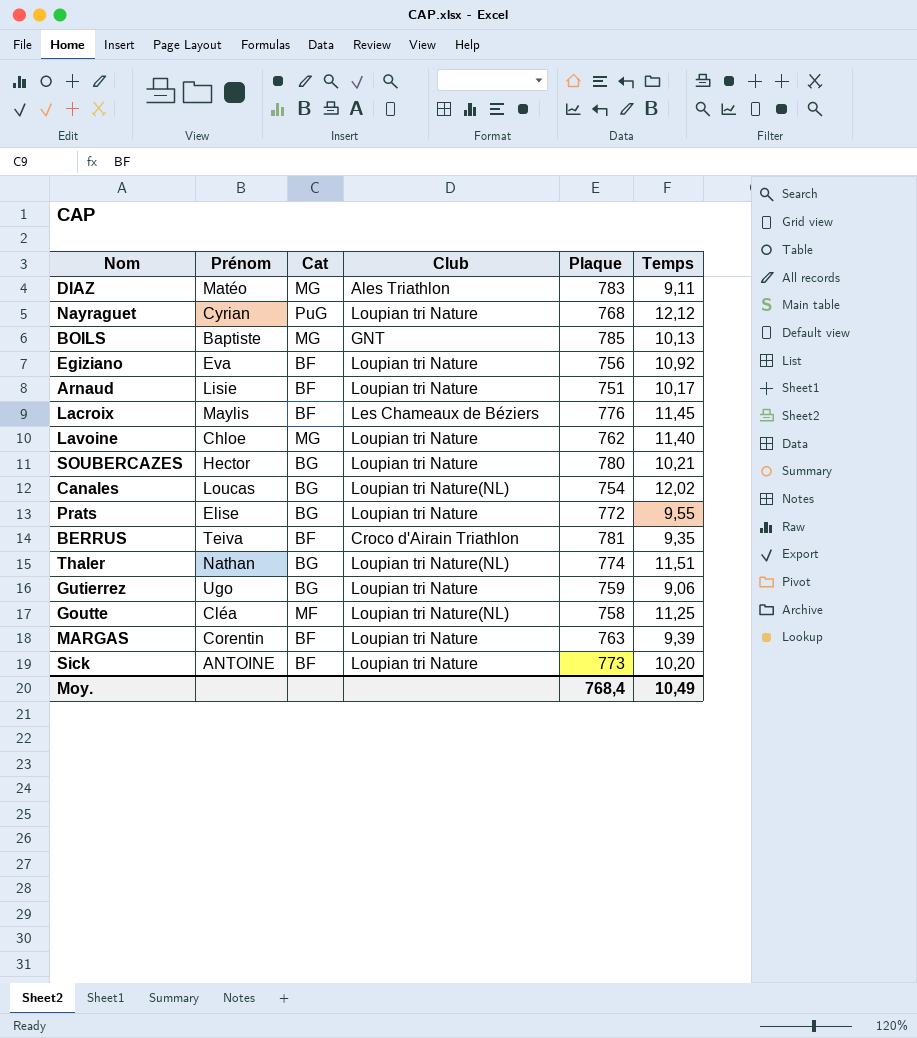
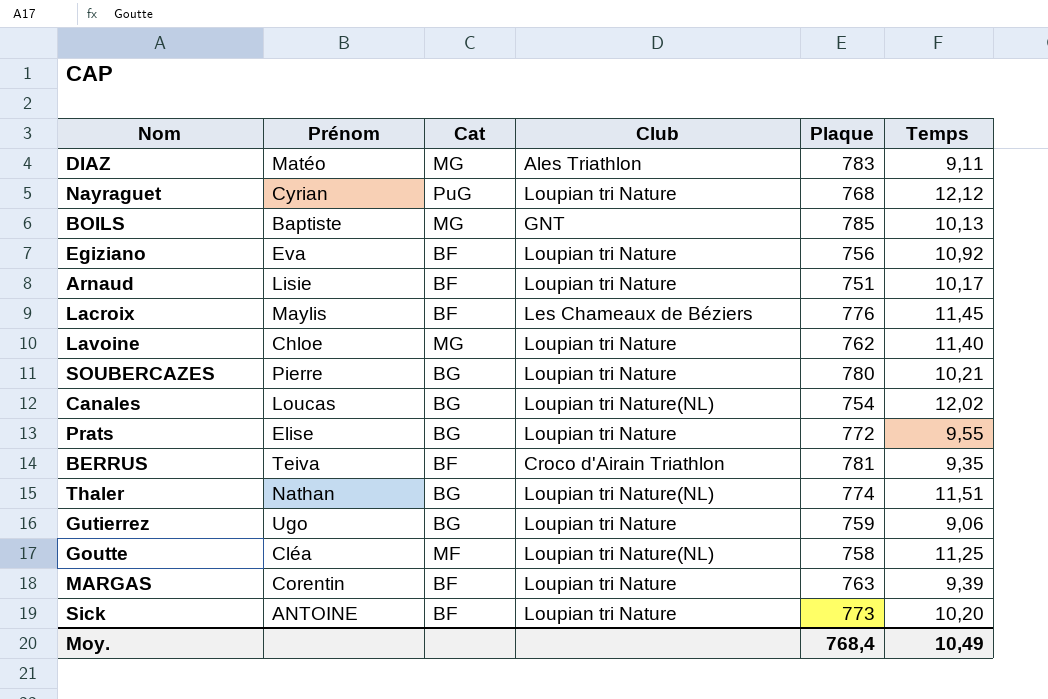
SOUBERCAZES | Prénom: Hector -> Pierre

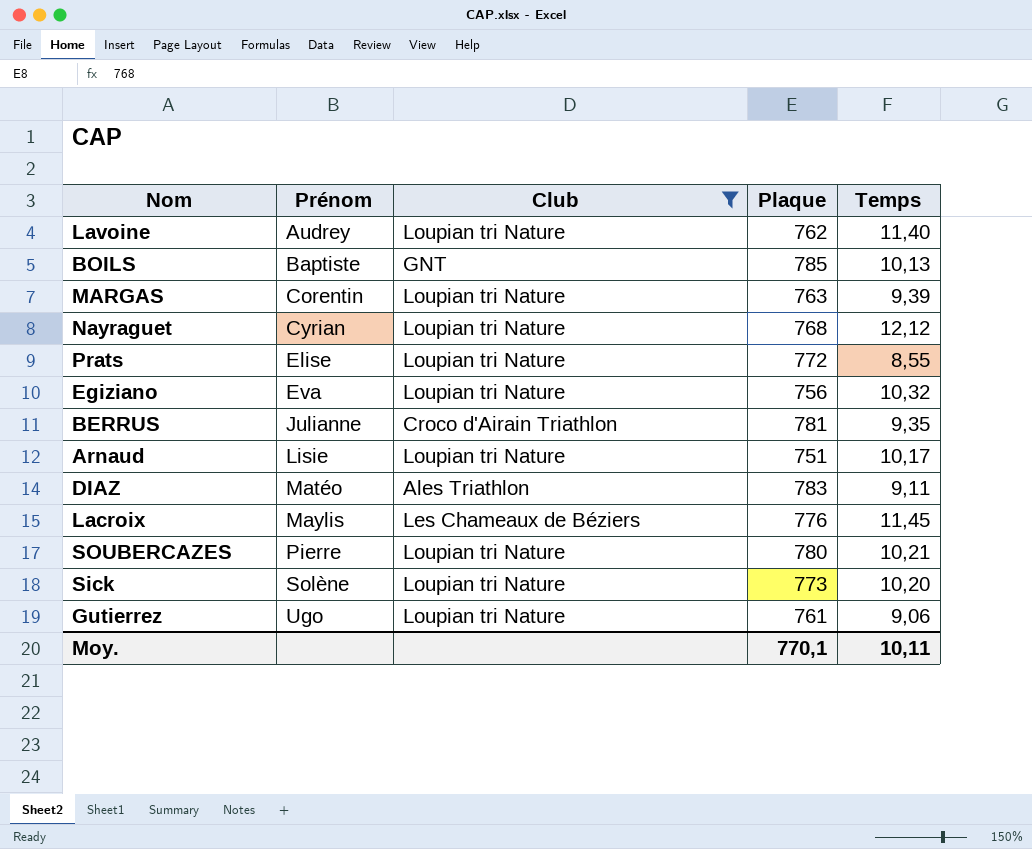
filter: none -> Club != Loupian tri Nature(NL)
row order: none -> Prénom ascending
column Cat | position: 3 -> none
Lavoine | Prénom: Chloe -> Audrey
Prats | Temps: 9,55 -> 8,55
Egiziano | Temps: 10,92 -> 10,32
BERRUS | Prénom: Teiva -> Julianne
Sick | Prénom: ANTOINE -> Solène
Gutierrez | Plaque: 759 -> 761
Moy. | Plaque: 768,4 -> 770,1
Moy. | Temps: 10,49 -> 10,11

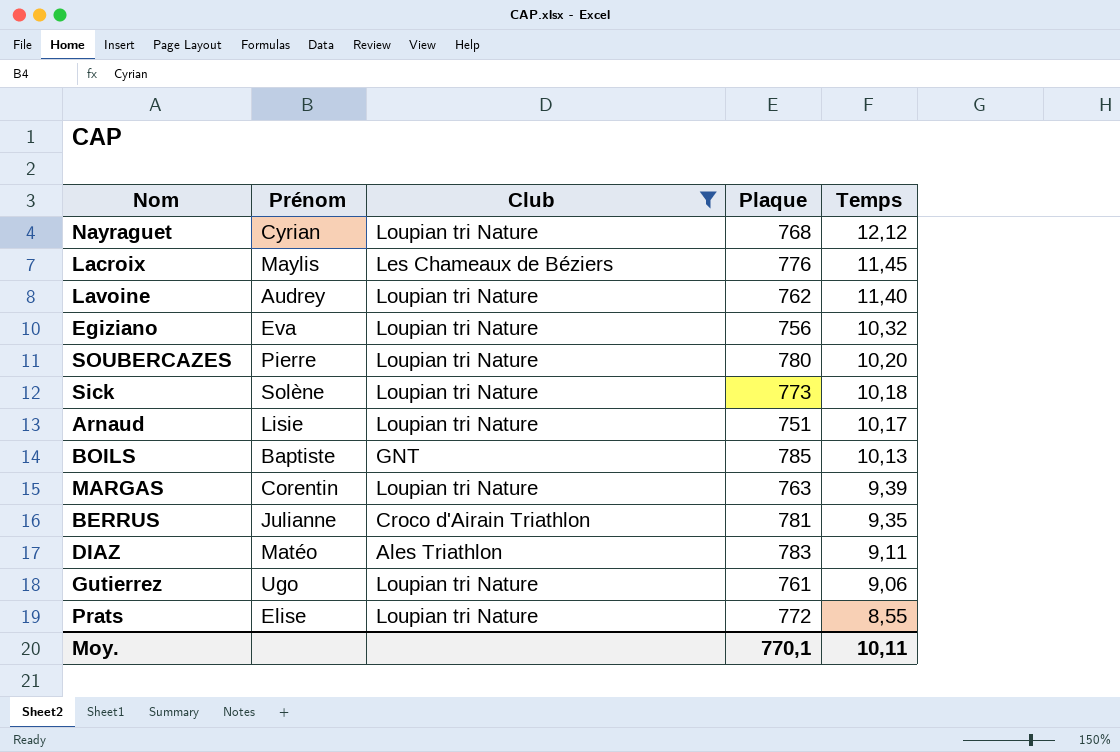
row order: Prénom ascending -> Temps descending
SOUBERCAZES | Temps: 10,21 -> 10,20
Sick | Temps: 10,20 -> 10,18

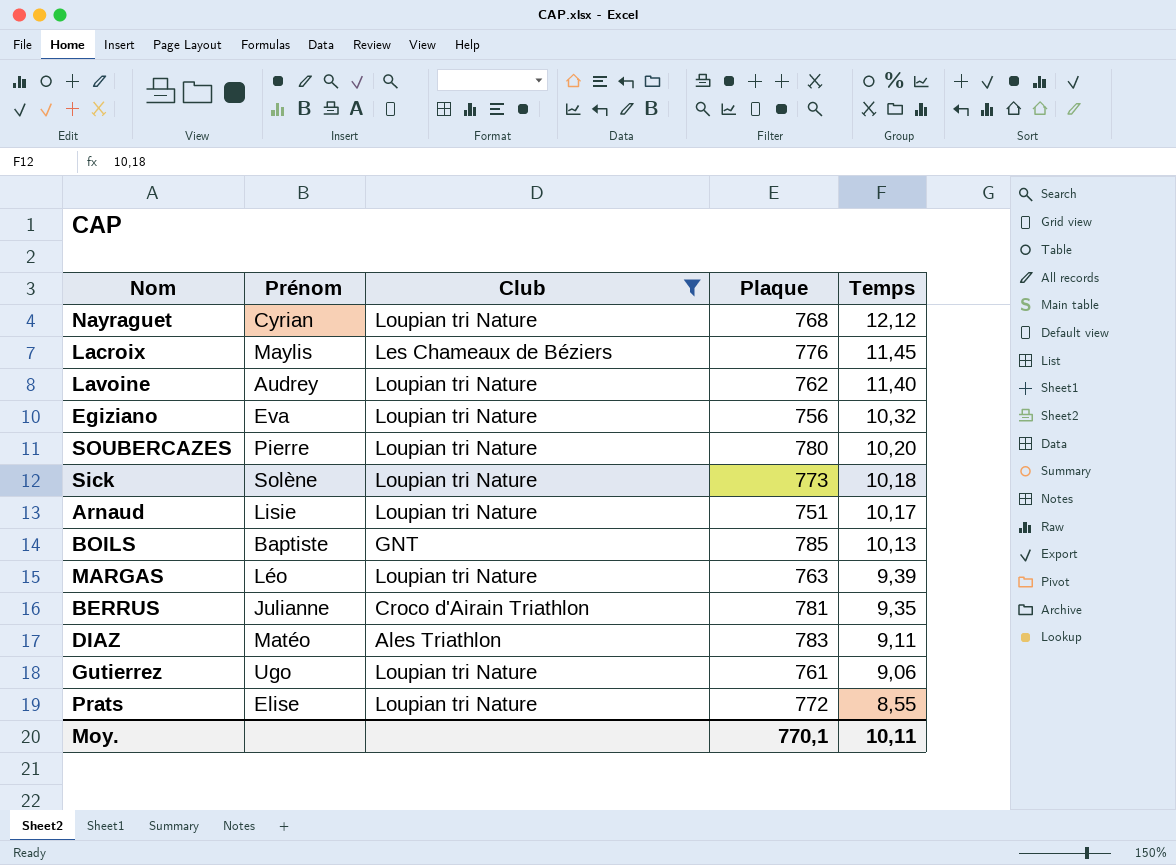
MARGAS | Prénom: Corentin -> Léo

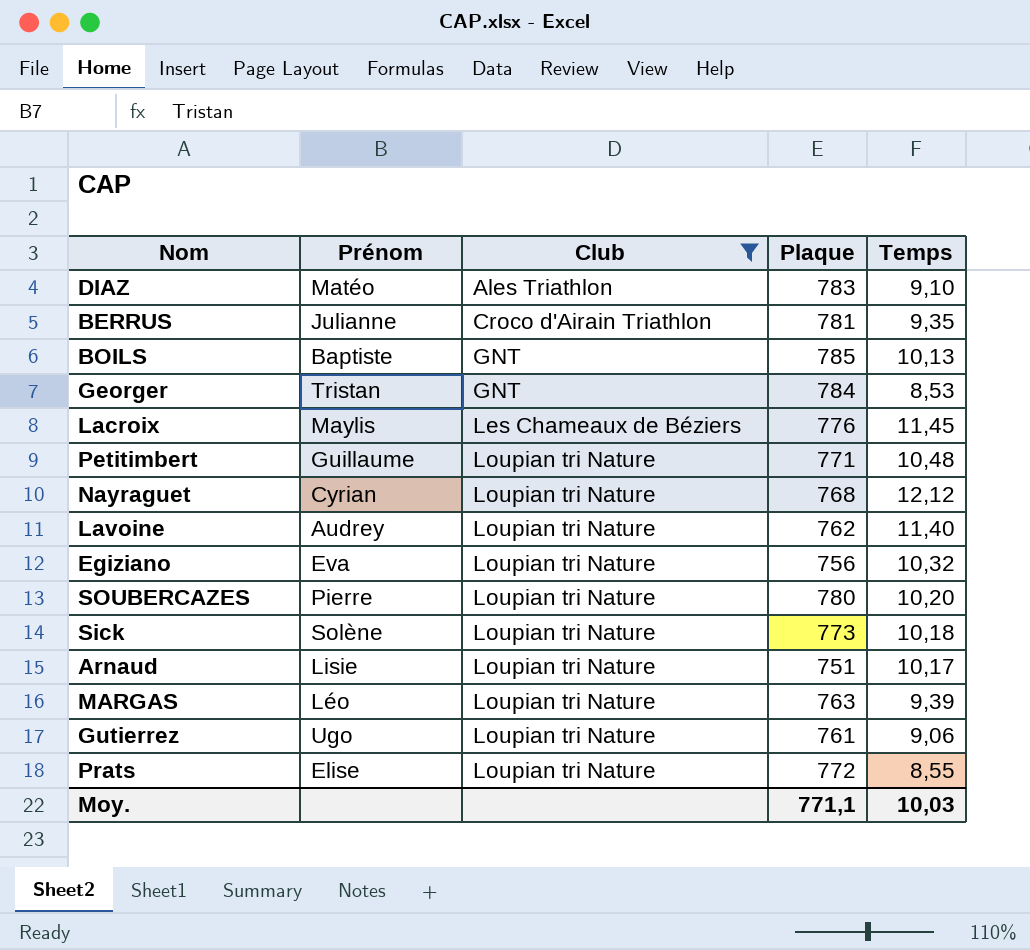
row order: Temps descending -> Club ascending
DIAZ | Temps: 9,11 -> 9,10
row Georger: none -> Tristan | GNT | 784 | 8,53
row Petitimbert: none -> Guillaume | Loupian tri Nature | 771 | 10,48
Moy. | Plaque: 770,1 -> 771,1
Moy. | Temps: 10,11 -> 10,03

